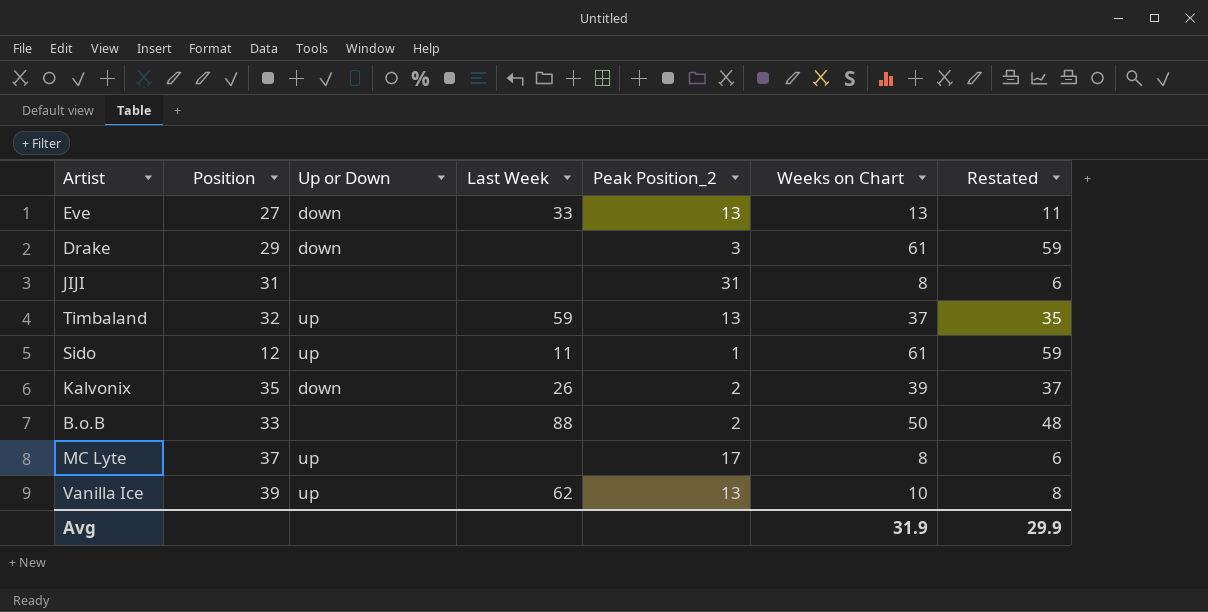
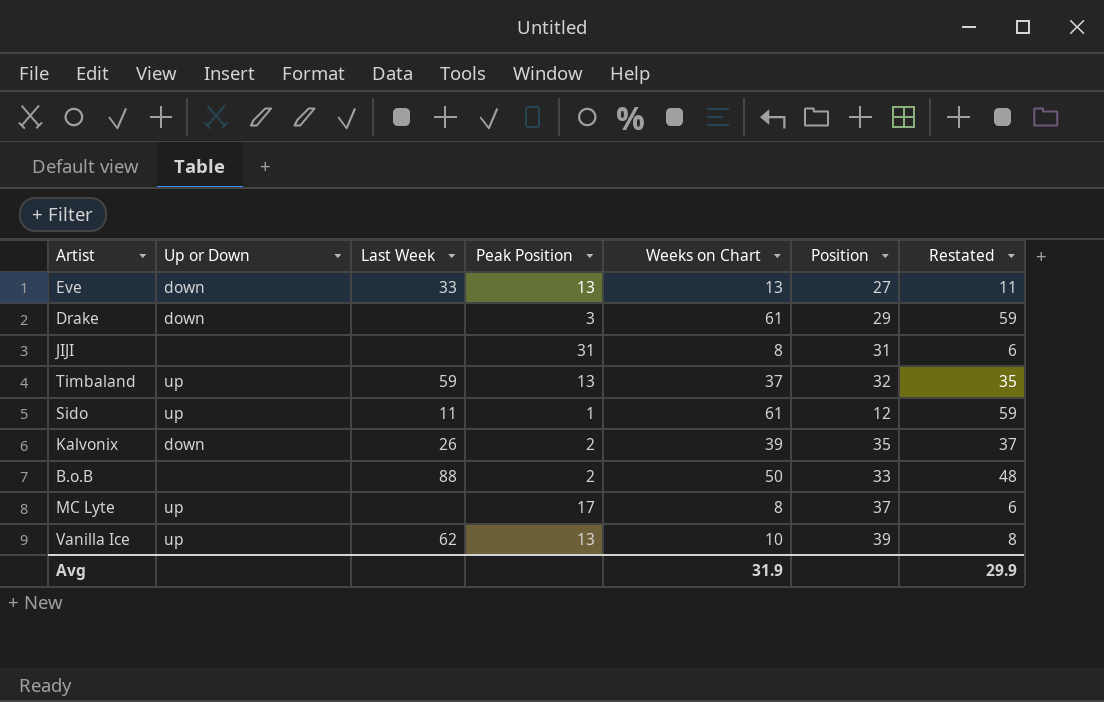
column name: Peak Position_2 -> Peak Position
column Position | position: 2 -> 6

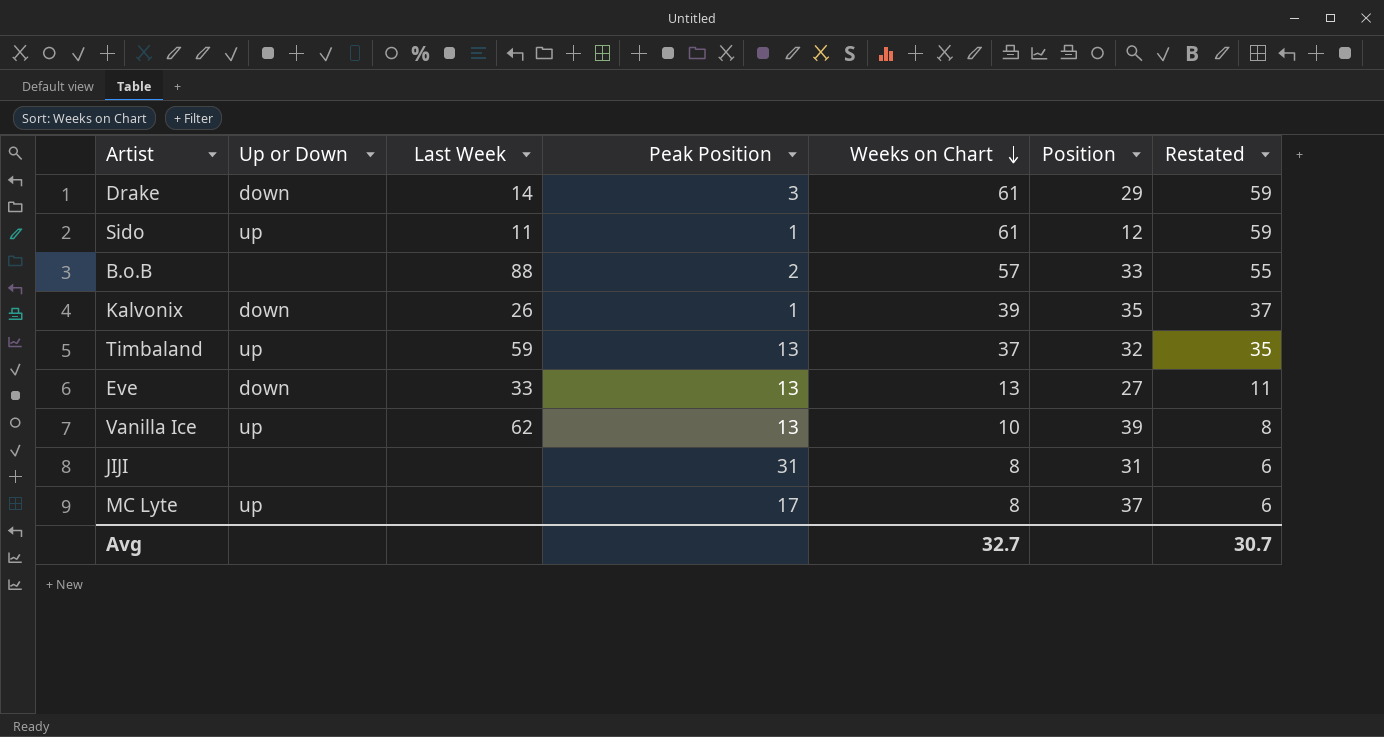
row order: none -> Weeks on Chart descending
Drake | Last Week: none -> 14
B.o.B | Weeks on Chart: 50 -> 57
B.o.B | Restated: 48 -> 55
Kalvonix | Peak Position: 2 -> 1
Avg | Weeks on Chart: 31.9 -> 32.7
Avg | Restated: 29.9 -> 30.7

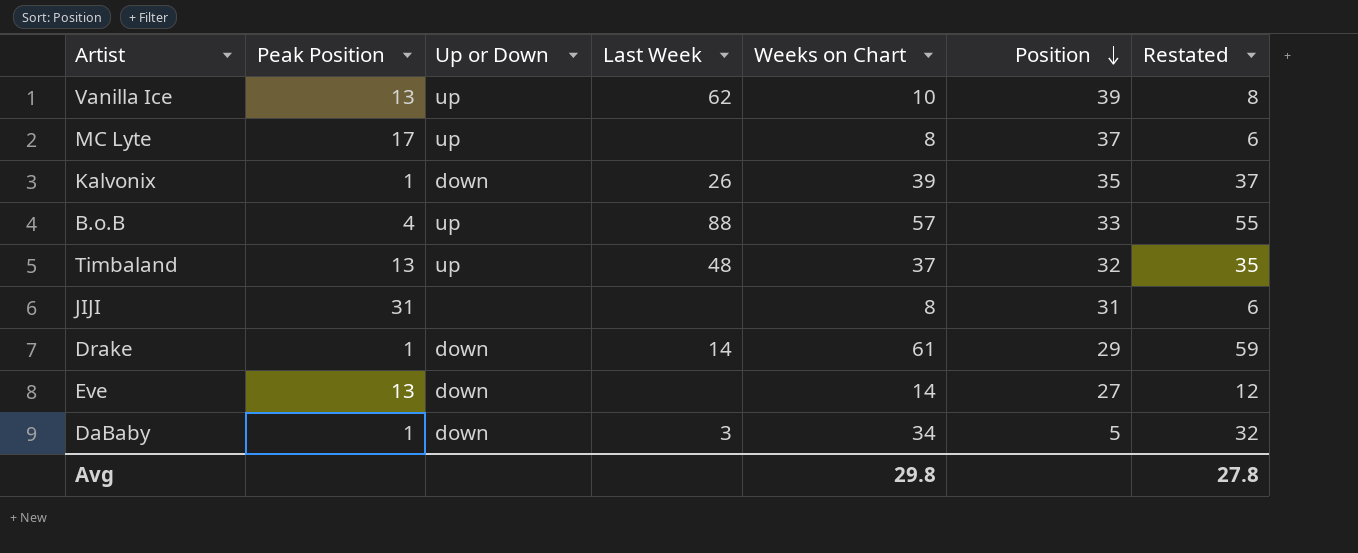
row order: Weeks on Chart descending -> Position descending
column Peak Position | position: 4 -> 2
row Sido: up | 11 | 1 | 61 | 12 | 59 -> none
B.o.B | Peak Position: 2 -> 4
B.o.B | Up or Down: none -> up
Timbaland | Last Week: 59 -> 48
Drake | Peak Position: 3 -> 1
Eve | Last Week: 33 -> none
Eve | Weeks on Chart: 13 -> 14
Eve | Restated: 11 -> 12
row DaBaby: none -> 1 | down | 3 | 34 | 5 | 32
Avg | Weeks on Chart: 32.7 -> 29.8
Avg | Restated: 30.7 -> 27.8

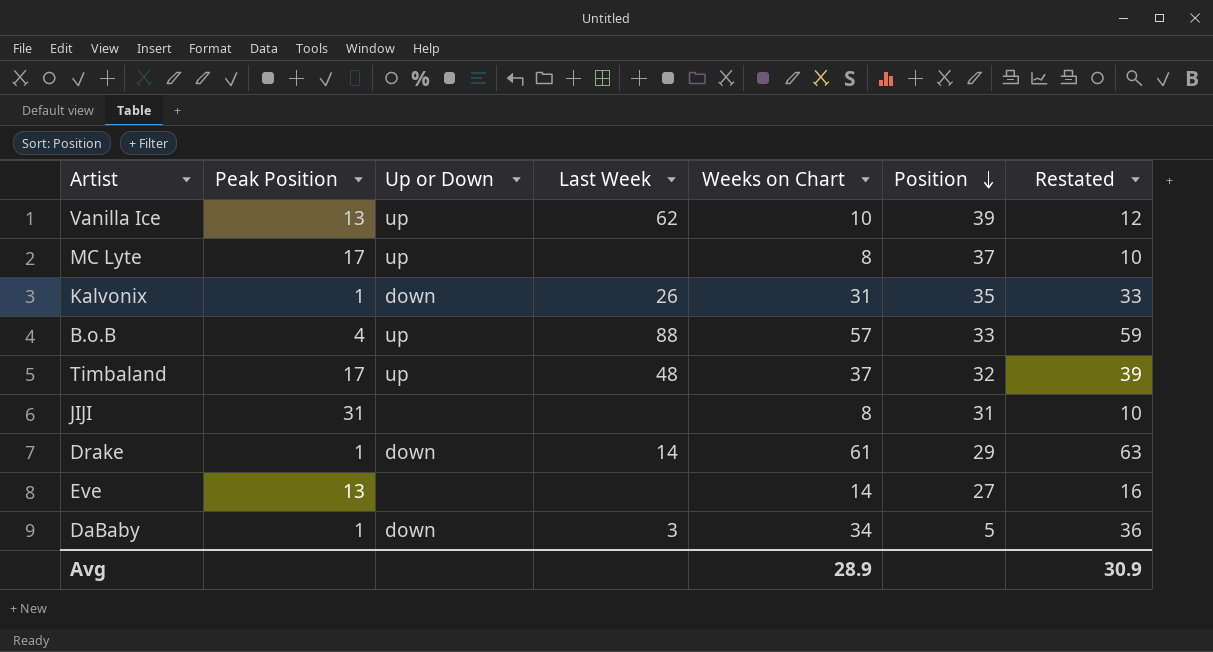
column Restated | formula: [Weeks on Chart] - 2 -> [Weeks on Chart] + 2
Kalvonix | Weeks on Chart: 39 -> 31
Timbaland | Peak Position: 13 -> 17
Eve | Up or Down: down -> none
Avg | Weeks on Chart: 29.8 -> 28.9
Avg | Restated: 27.8 -> 30.9

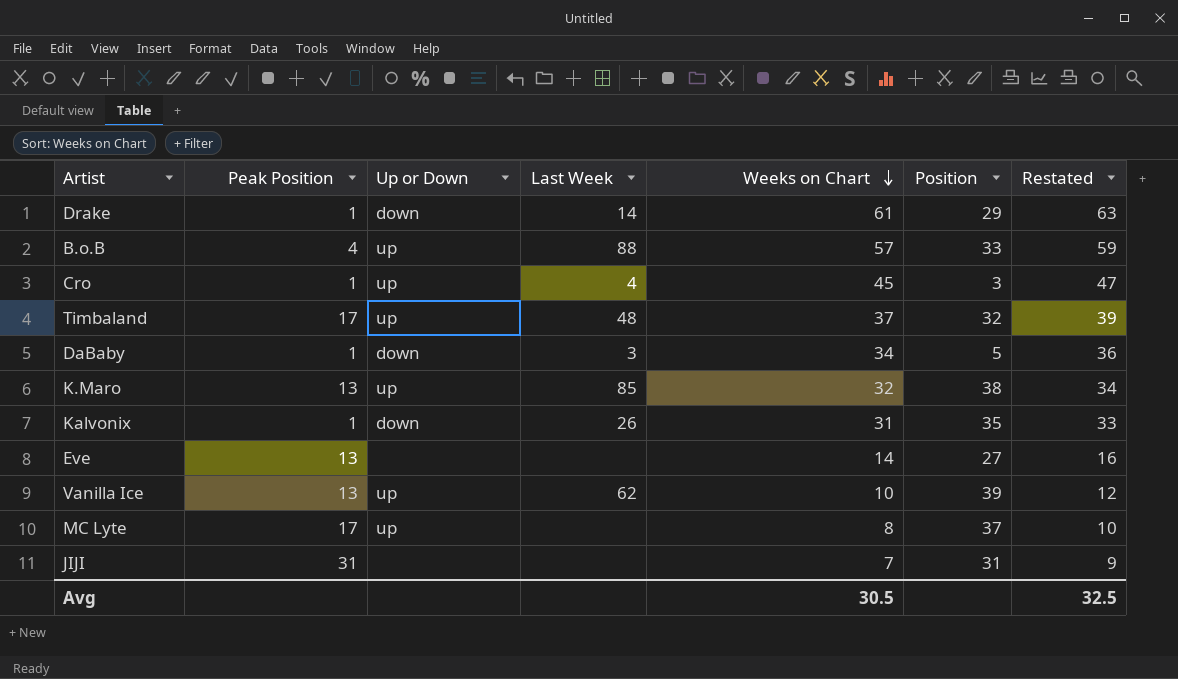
row order: Position descending -> Weeks on Chart descending
row Cro: none -> 1 | up | 4 | 45 | 3 | 47
row K.Maro: none -> 13 | up | 85 | 32 | 38 | 34
JIJI | Weeks on Chart: 8 -> 7
JIJI | Restated: 10 -> 9
Avg | Weeks on Chart: 28.9 -> 30.5
Avg | Restated: 30.9 -> 32.5

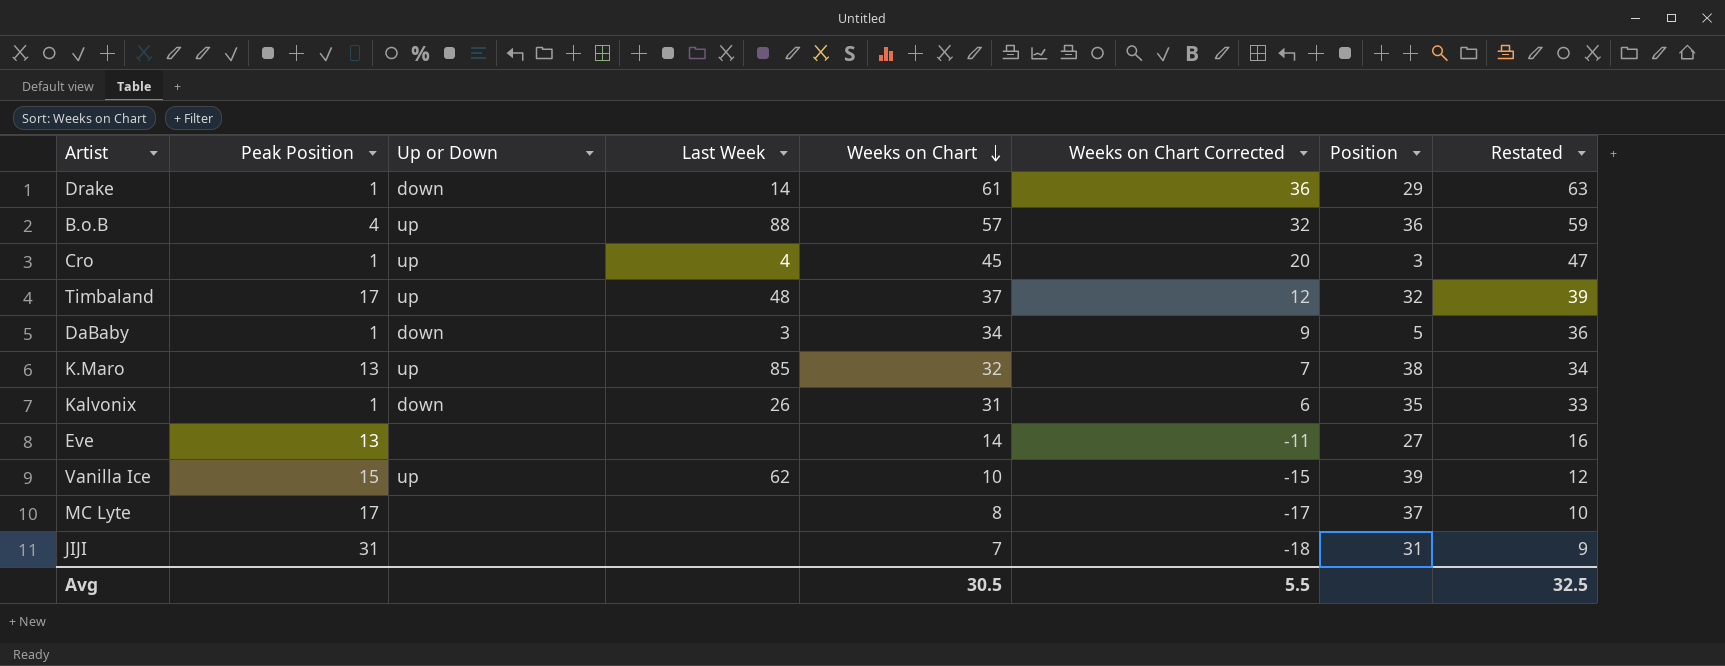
column Weeks on Chart Corrected | formula: none -> [Weeks on Chart] - 25
B.o.B | Position: 33 -> 36
Vanilla Ice | Peak Position: 13 -> 15
MC Lyte | Up or Down: up -> none

